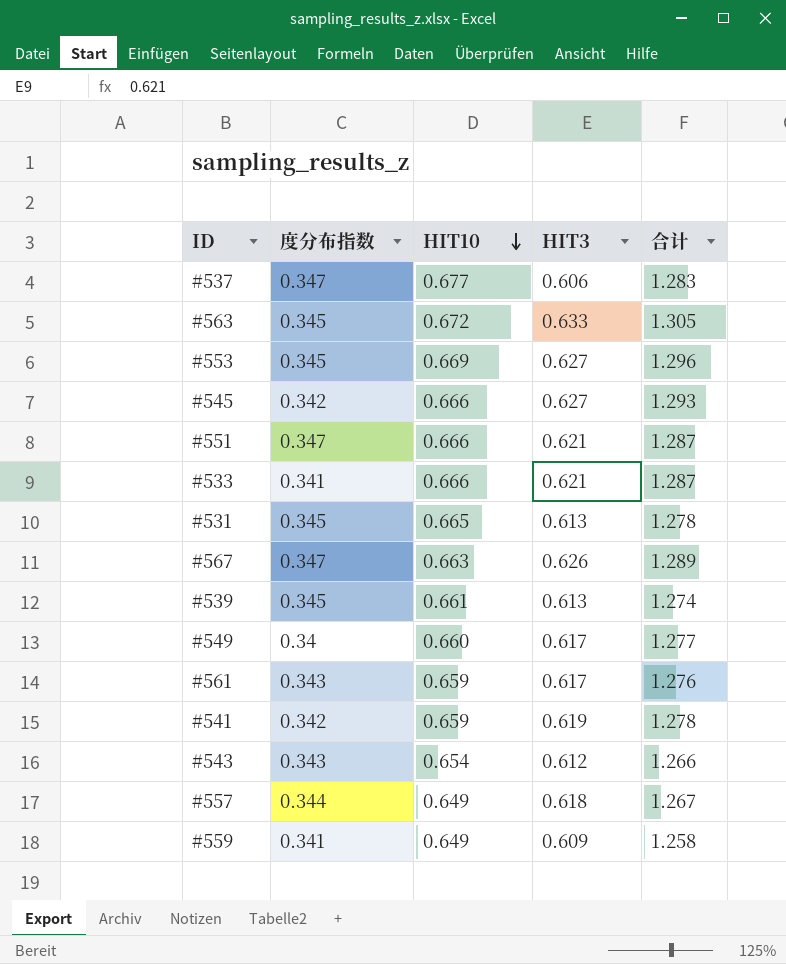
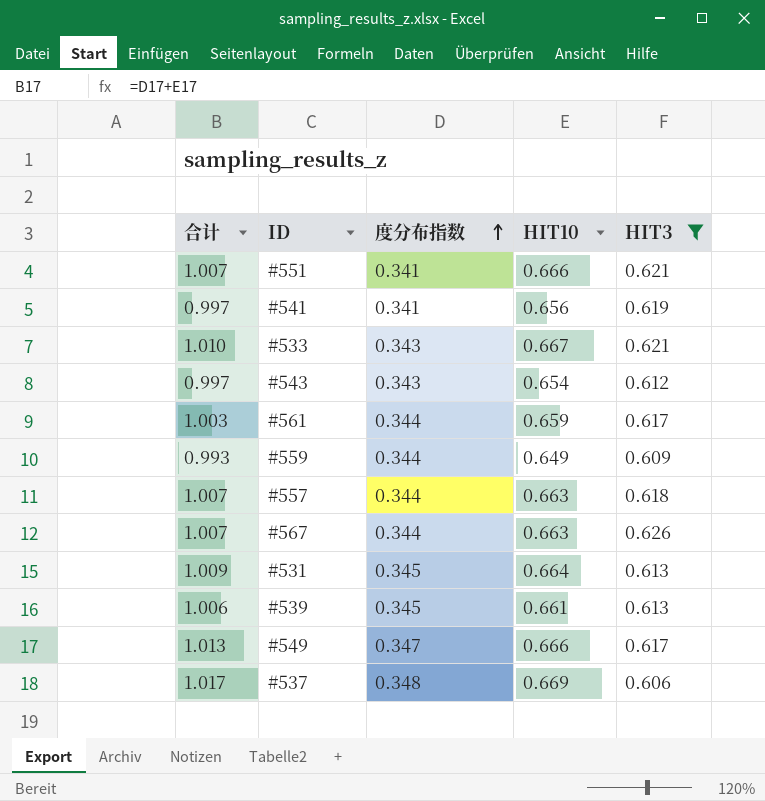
filter: none -> HIT3 <= 0.626
row order: HIT10 descending -> 度分布指数 ascending
column 合计 | formula: [HIT10] + [HIT3] -> [度分布指数] + [HIT10]
column 合计 | position: 5 -> 1
#551 | 度分布指数: 0.347 -> 0.341
#541 | 度分布指数: 0.342 -> 0.341
#541 | HIT10: 0.659 -> 0.656
#533 | 度分布指数: 0.341 -> 0.343
#533 | HIT10: 0.666 -> 0.667
#561 | 度分布指数: 0.343 -> 0.344
#559 | 度分布指数: 0.341 -> 0.344
#557 | HIT10: 0.649 -> 0.663
#567 | 度分布指数: 0.347 -> 0.344
#531 | HIT10: 0.665 -> 0.664
#549 | 度分布指数: 0.34 -> 0.347
#549 | HIT10: 0.660 -> 0.666
#537 | 度分布指数: 0.347 -> 0.348
#537 | HIT10: 0.677 -> 0.669

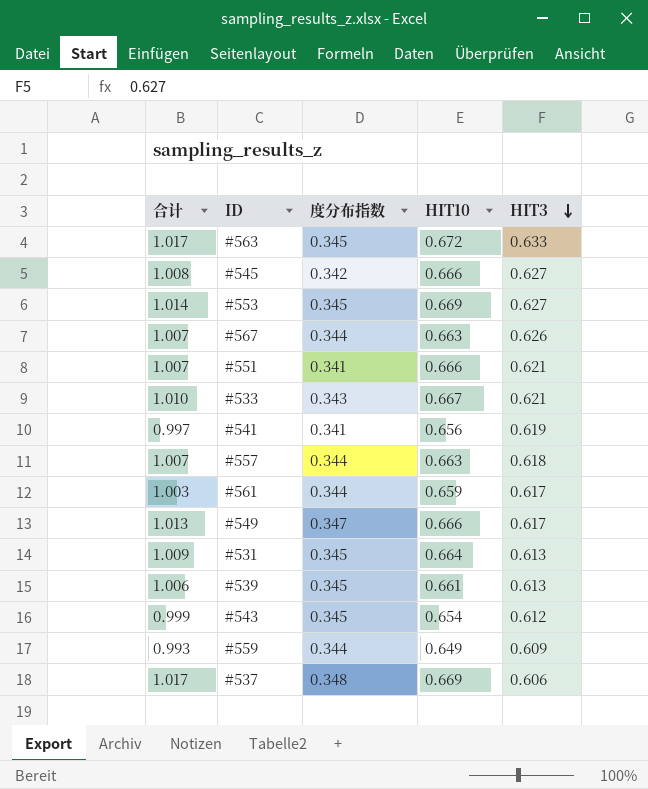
filter: HIT3 <= 0.626 -> none
row order: 度分布指数 ascending -> HIT3 descending
#543 | 合计: 0.997 -> 0.999
#543 | 度分布指数: 0.343 -> 0.345

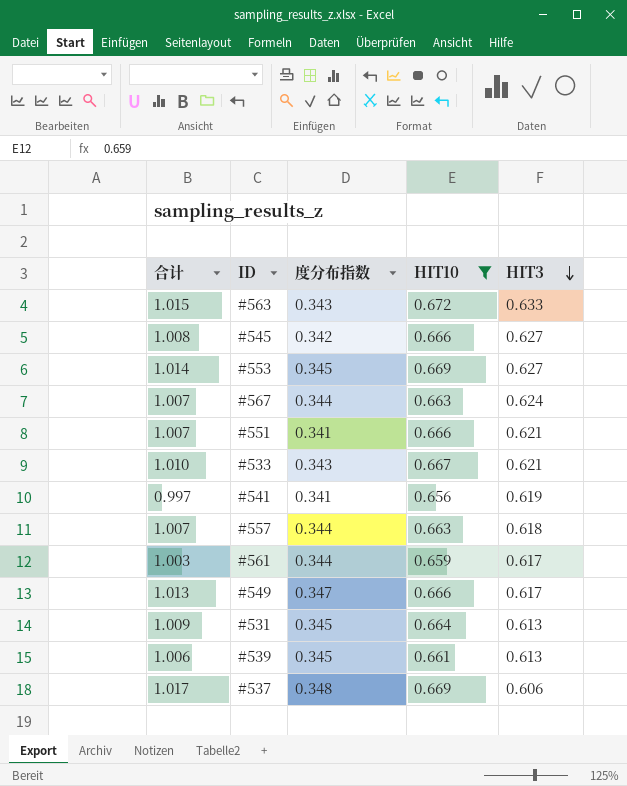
filter: none -> HIT10 >= 0.656
#563 | 合计: 1.017 -> 1.015
#563 | 度分布指数: 0.345 -> 0.343
#567 | HIT3: 0.626 -> 0.624

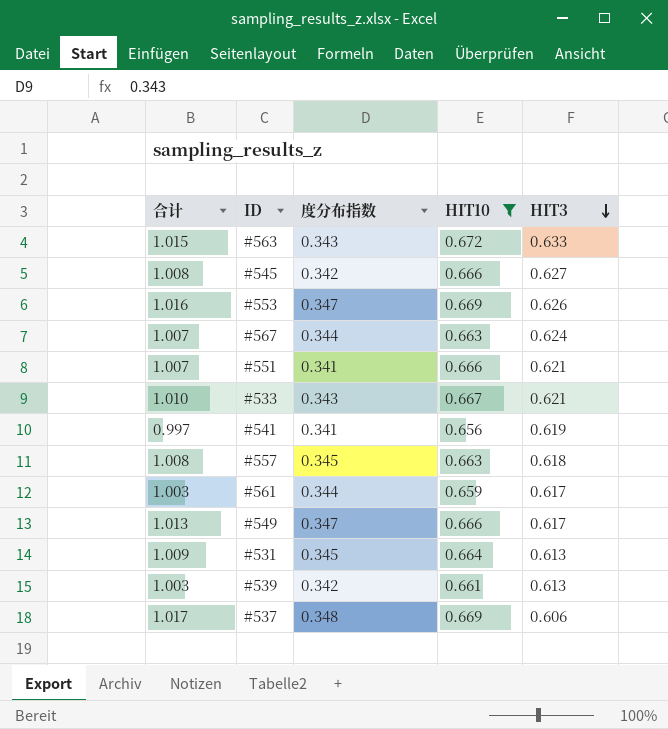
#553 | 合计: 1.014 -> 1.016
#553 | 度分布指数: 0.345 -> 0.347
#553 | HIT3: 0.627 -> 0.626
#557 | 合计: 1.007 -> 1.008
#557 | 度分布指数: 0.344 -> 0.345
#539 | 合计: 1.006 -> 1.003
#539 | 度分布指数: 0.345 -> 0.342

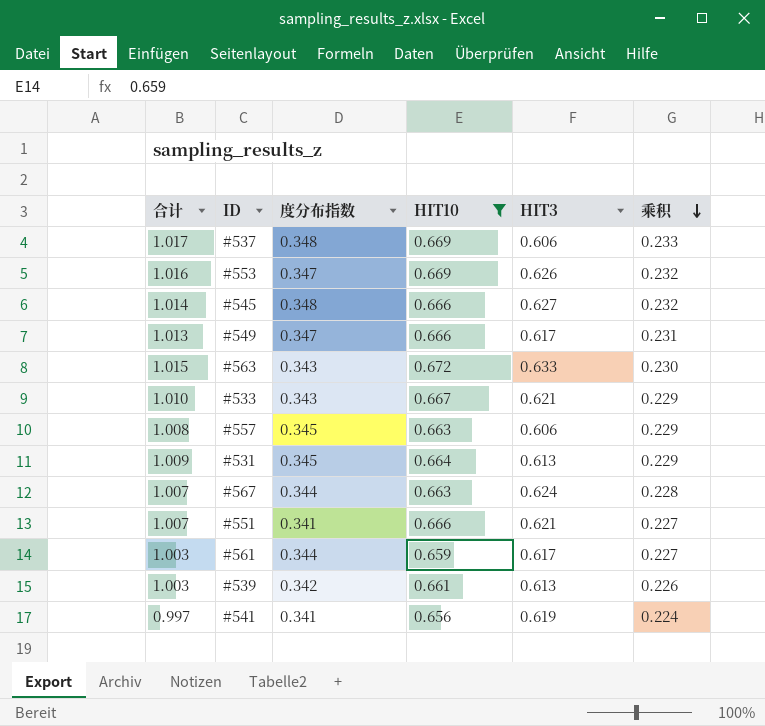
row order: HIT3 descending -> 乘积 descending
column 乘积 | formula: none -> [度分布指数] * [HIT10]
#545 | 合计: 1.008 -> 1.014
#545 | 度分布指数: 0.342 -> 0.348
#557 | HIT3: 0.618 -> 0.606

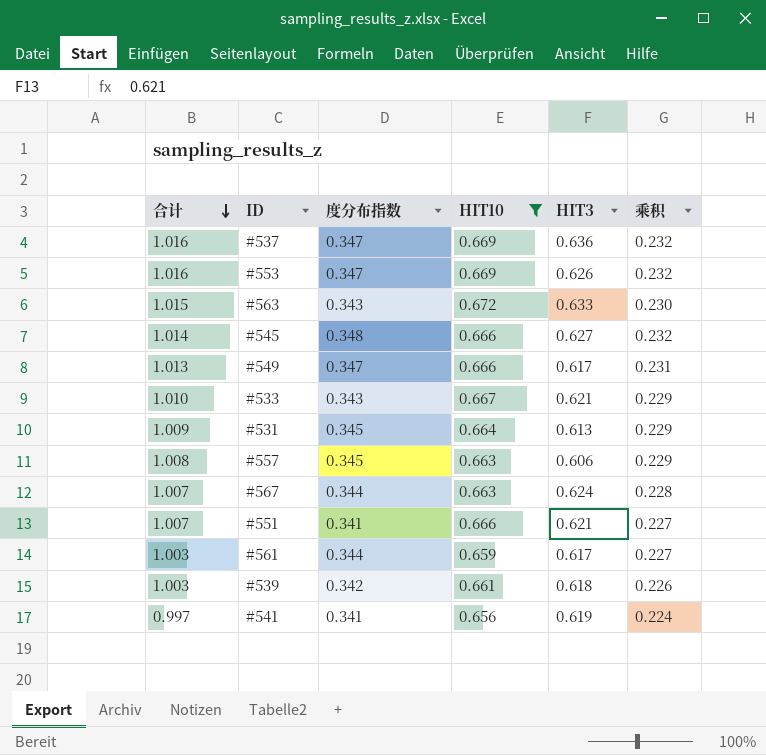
row order: 乘积 descending -> 合计 descending
#537 | 合计: 1.017 -> 1.016
#537 | 度分布指数: 0.348 -> 0.347
#537 | HIT3: 0.606 -> 0.636
#537 | 乘积: 0.233 -> 0.232
#539 | HIT3: 0.613 -> 0.618

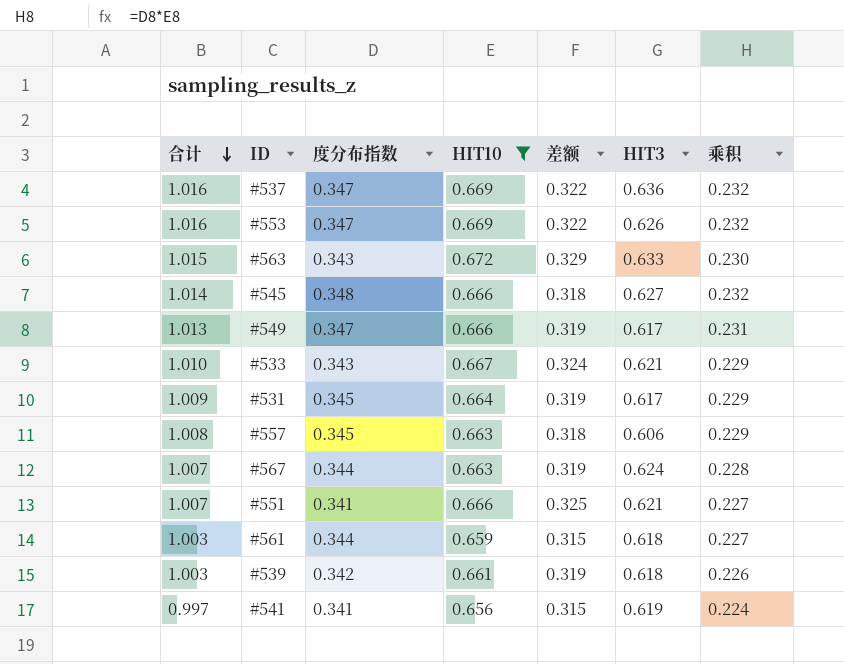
column 差额 | formula: none -> [HIT10] - [度分布指数]
#531 | HIT3: 0.613 -> 0.617
#561 | HIT3: 0.617 -> 0.618

